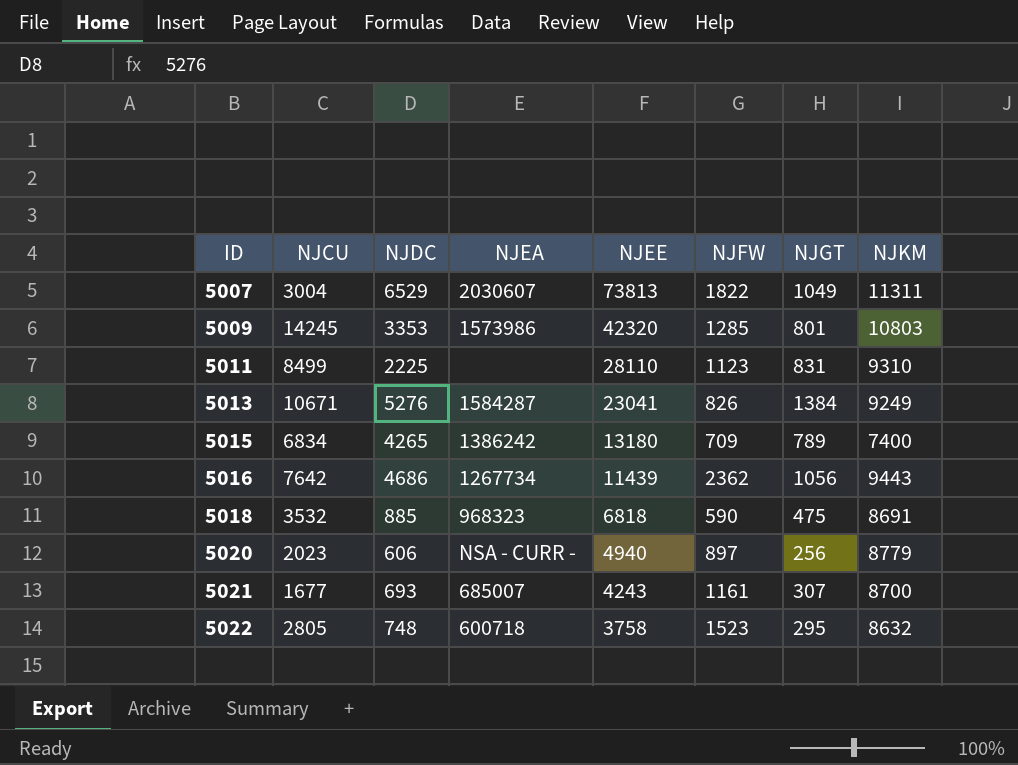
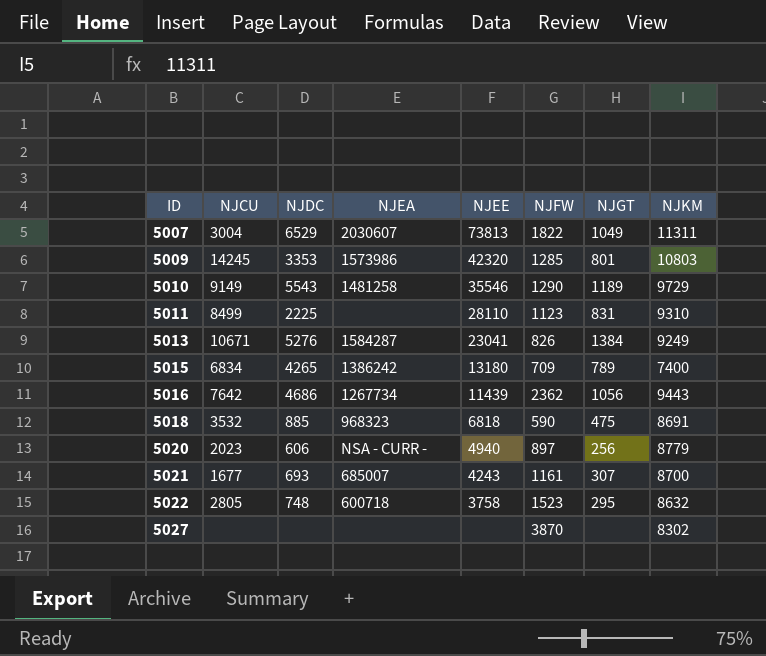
row 5010: none -> 9149 | 5543 | 1481258 | 35546 | 1290 | 1189 | 9729
row 5027: none -> none | none | none | none | 3870 | none | 8302

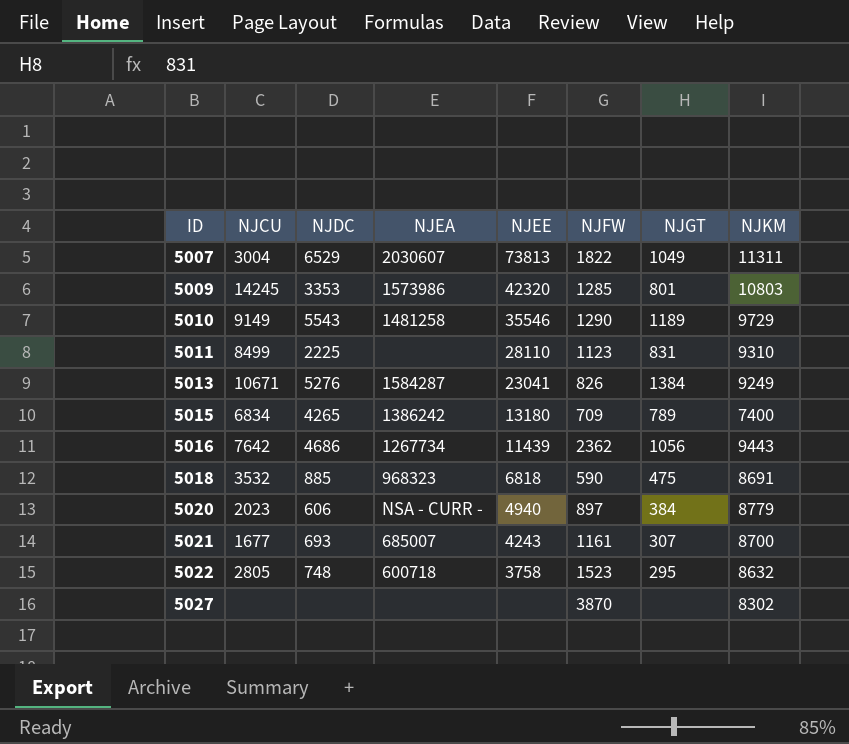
5020 | NJGT: 256 -> 384

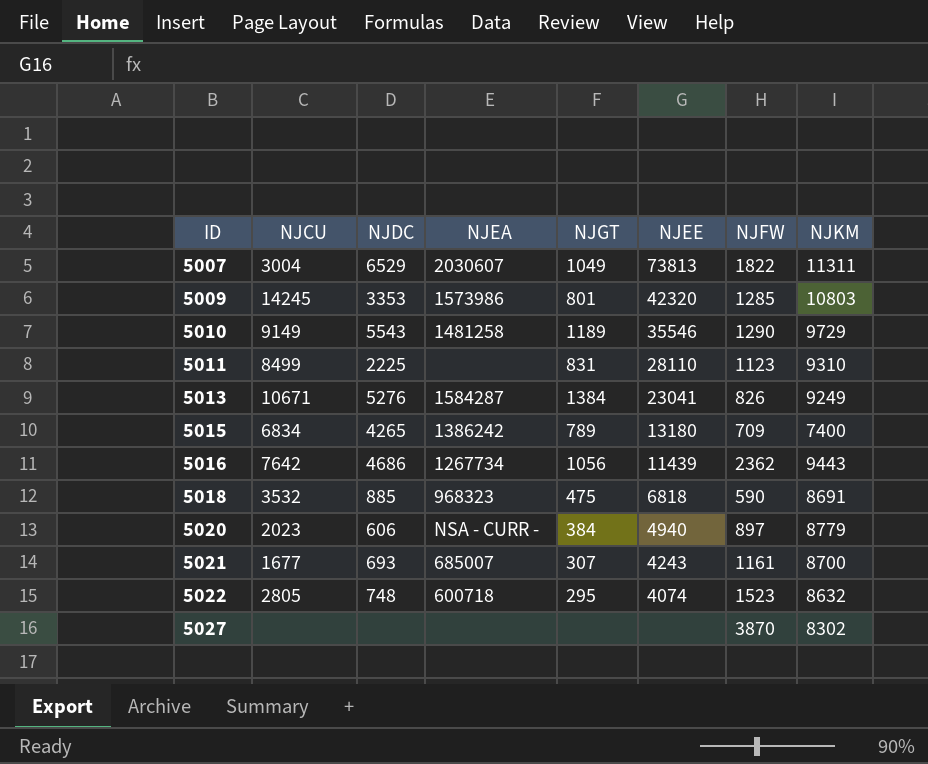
column NJGT | position: 7 -> 5
5022 | NJEE: 3758 -> 4074

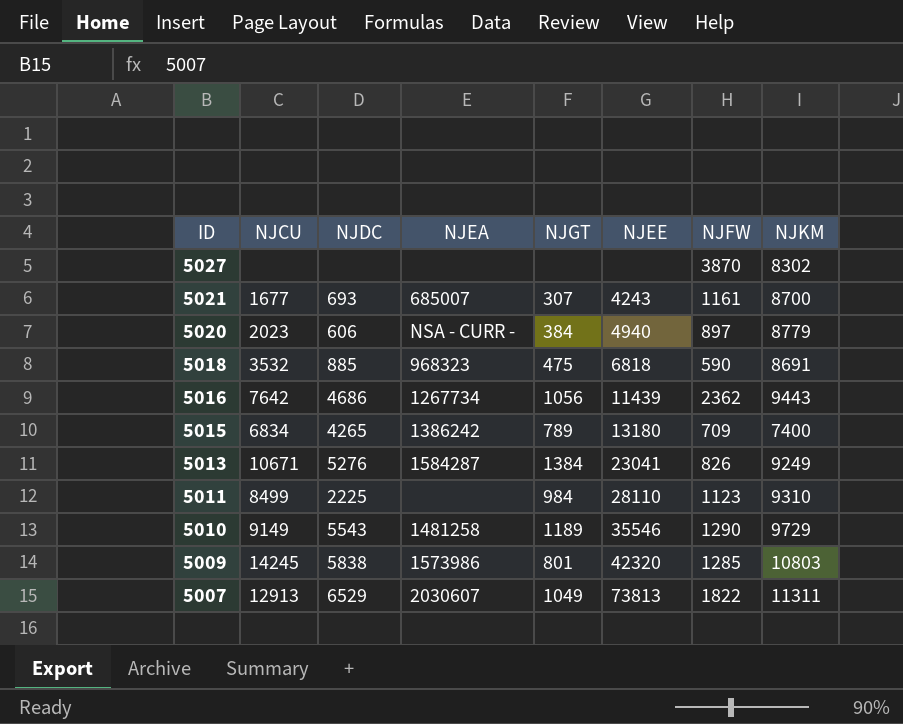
row order: ID ascending -> ID descending
row 5022: 2805 | 748 | 600718 | 295 | 4074 | 1523 | 8632 -> none
5011 | NJGT: 831 -> 984
5009 | NJDC: 3353 -> 5838
5007 | NJCU: 3004 -> 12913

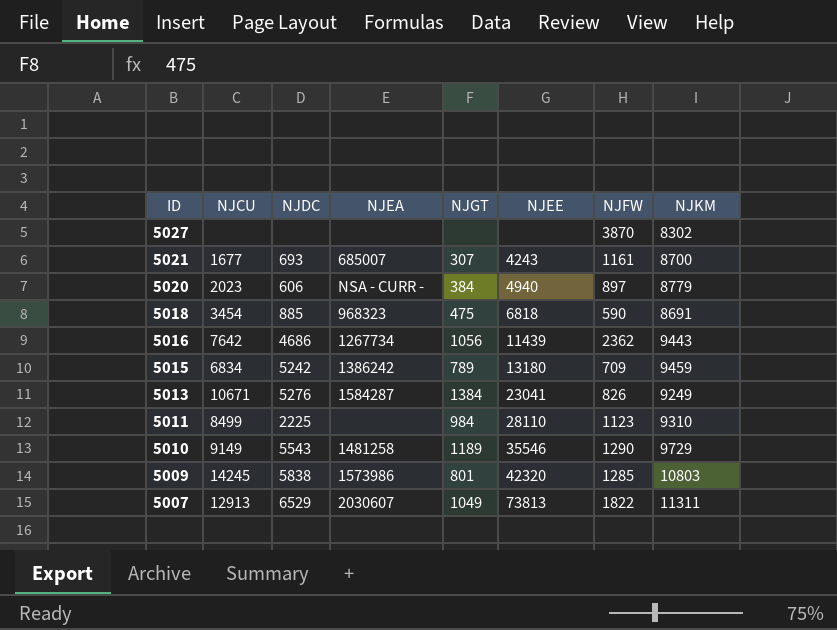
5018 | NJCU: 3532 -> 3454
5015 | NJDC: 4265 -> 5242
5015 | NJKM: 7400 -> 9459

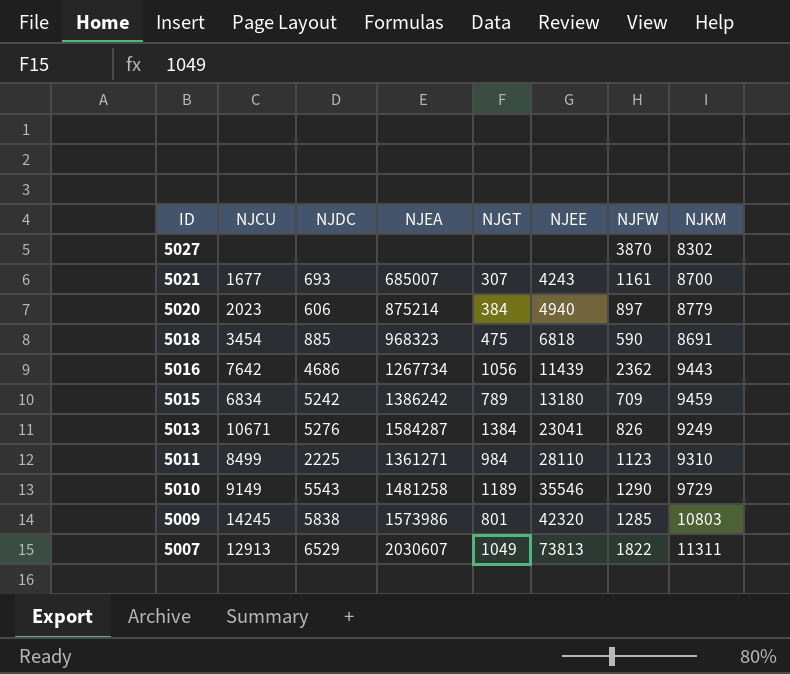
5020 | NJEA: NSA - CURR - -> 875214
5011 | NJEA: none -> 1361271

